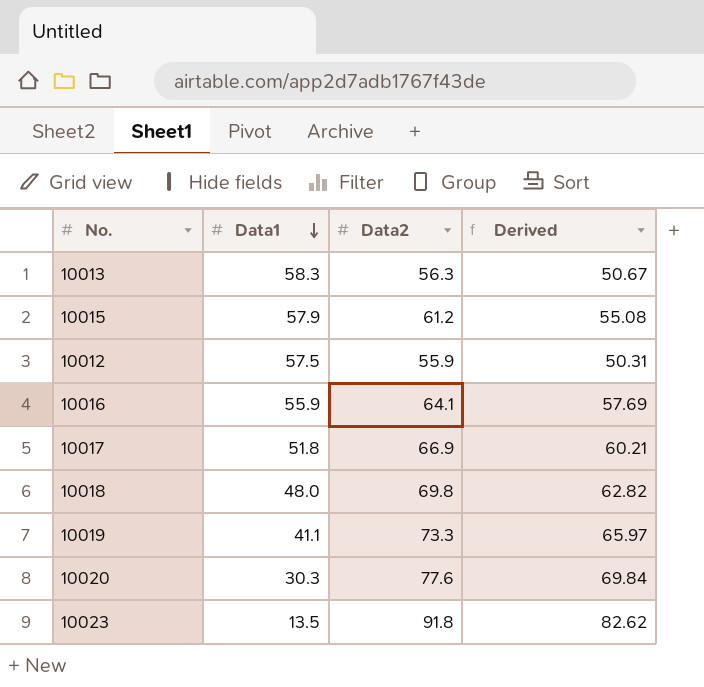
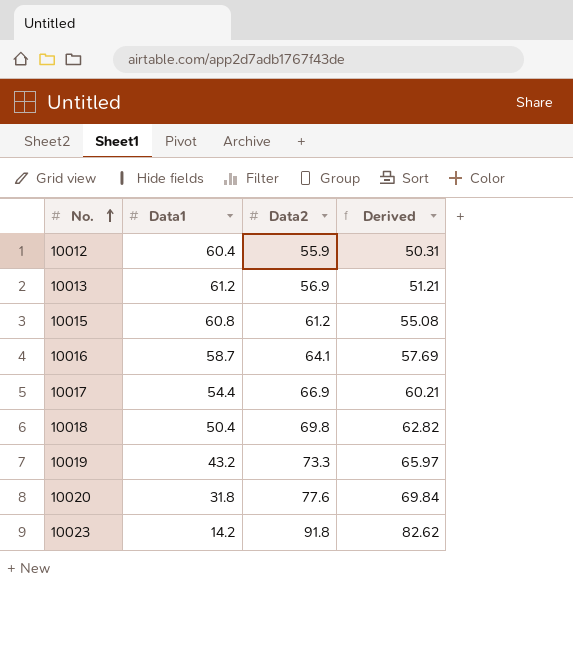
row order: Data1 descending -> No. ascending
10012 | Data1: 57.5 -> 60.4
10013 | Data1: 58.3 -> 61.2
10013 | Data2: 56.3 -> 56.9
10013 | Derived: 50.67 -> 51.21
10015 | Data1: 57.9 -> 60.8
10016 | Data1: 55.9 -> 58.7
10017 | Data1: 51.8 -> 54.4
10018 | Data1: 48.0 -> 50.4
10019 | Data1: 41.1 -> 43.2
10020 | Data1: 30.3 -> 31.8
10023 | Data1: 13.5 -> 14.2

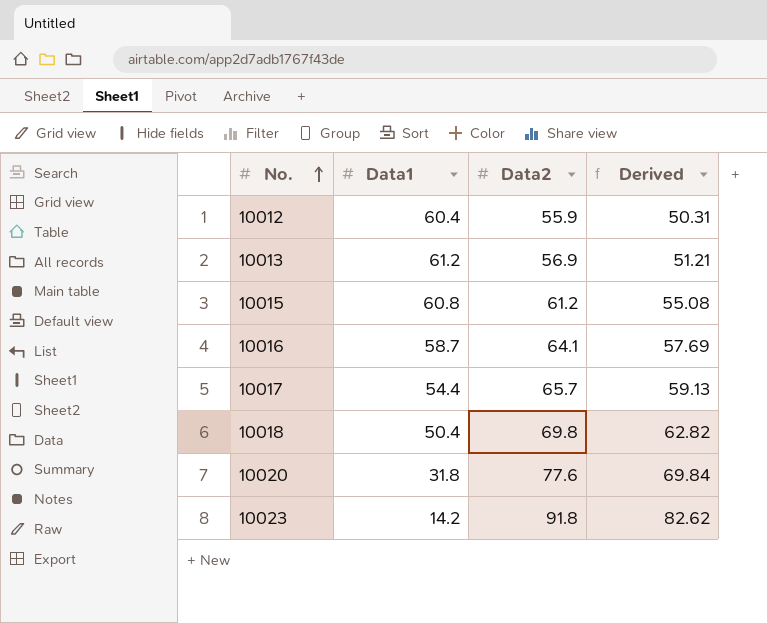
row 10019: 43.2 | 73.3 | 65.97 -> none
10017 | Data2: 66.9 -> 65.7
10017 | Derived: 60.21 -> 59.13

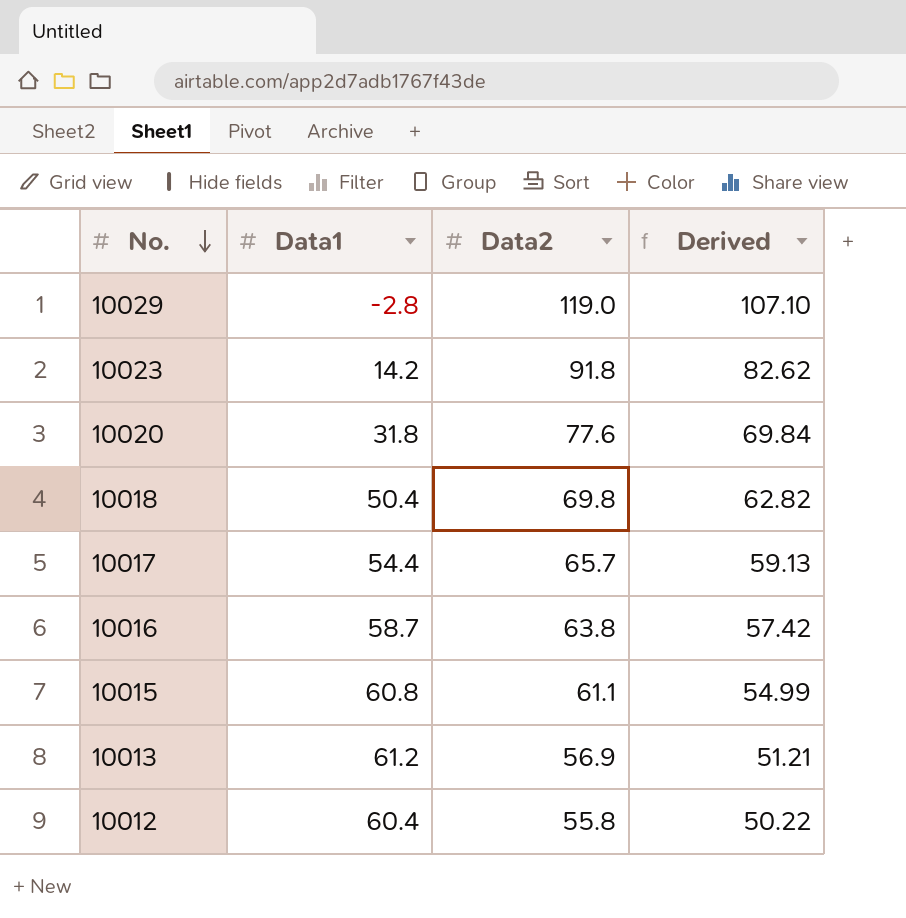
row order: No. ascending -> No. descending
row 10029: none -> -2.8 | 119.0 | 107.10
10016 | Data2: 64.1 -> 63.8
10016 | Derived: 57.69 -> 57.42
10015 | Data2: 61.2 -> 61.1
10015 | Derived: 55.08 -> 54.99
10012 | Data2: 55.9 -> 55.8
10012 | Derived: 50.31 -> 50.22

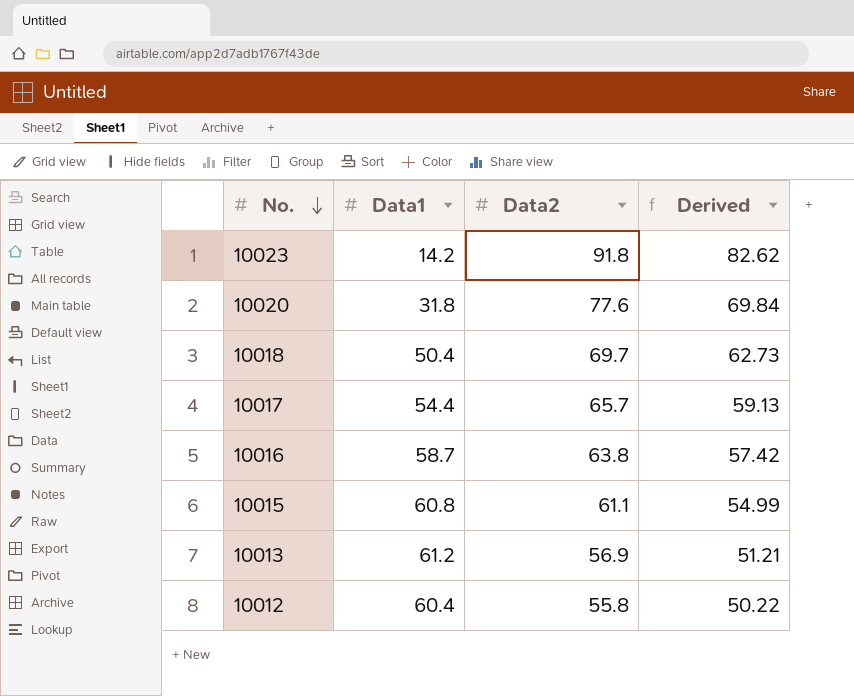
row 10029: -2.8 | 119.0 | 107.10 -> none
10018 | Data2: 69.8 -> 69.7
10018 | Derived: 62.82 -> 62.73

